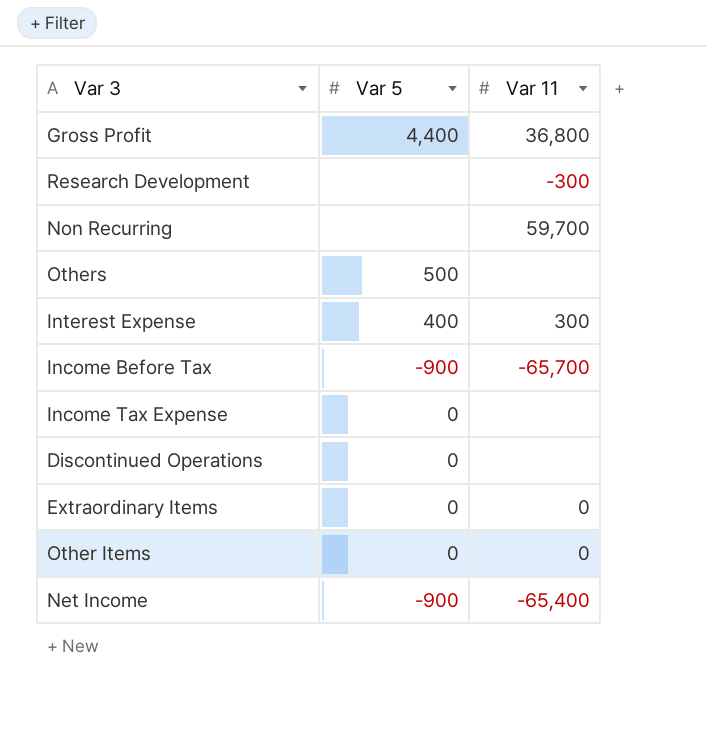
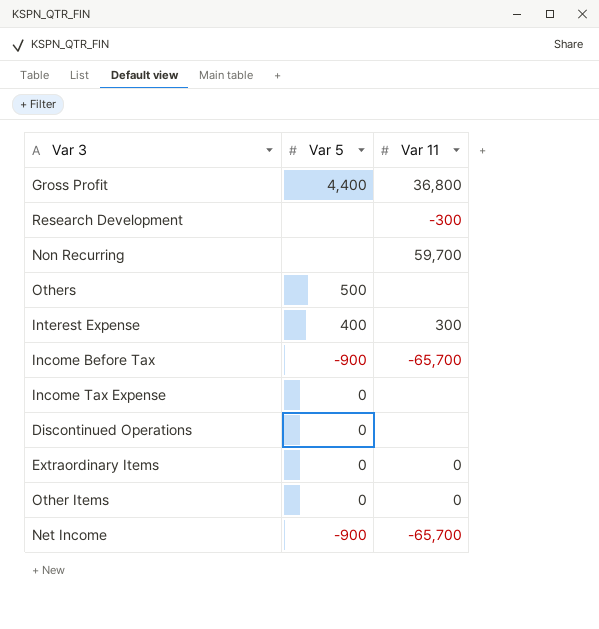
Net Income | Var 11: -65,400 -> -65,700

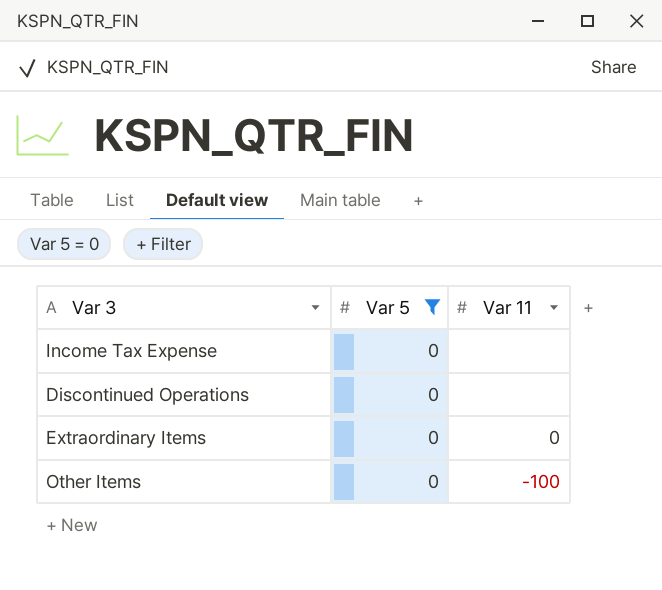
filter: none -> Var 5 = 0
Other Items | Var 11: 0 -> -100

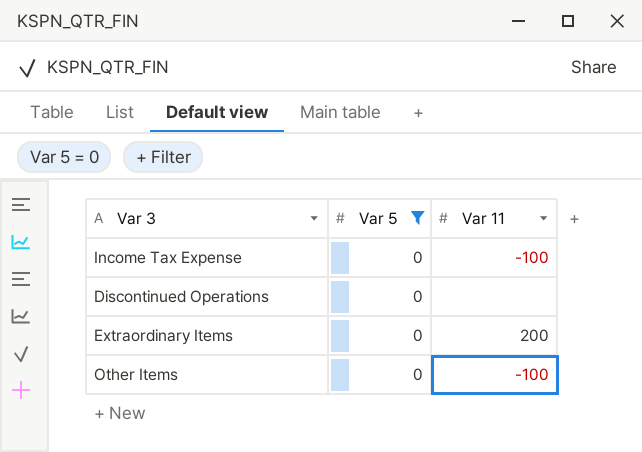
Income Tax Expense | Var 11: none -> -100
Extraordinary Items | Var 11: 0 -> 200

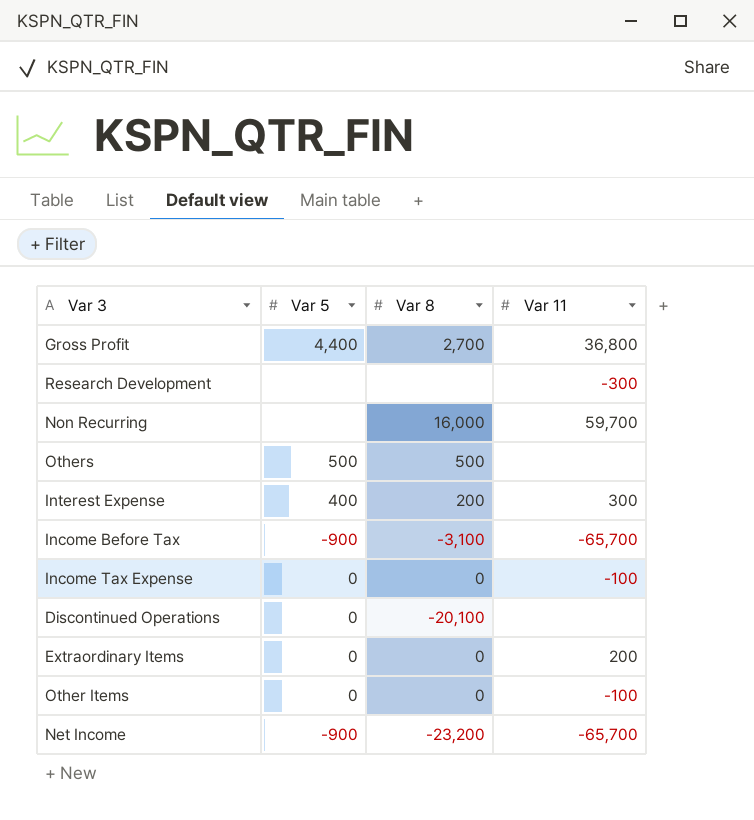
filter: Var 5 = 0 -> none
column Var 8 | position: none -> 3

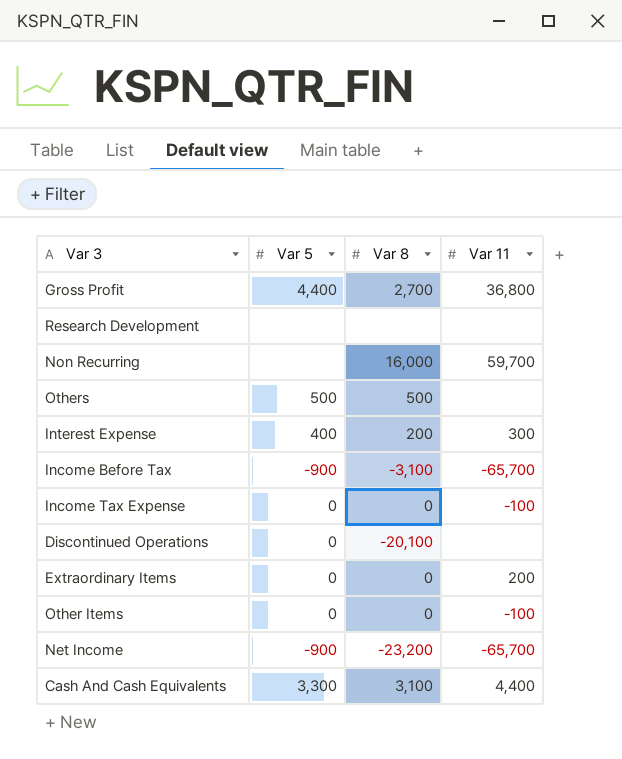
Research Development | Var 11: -300 -> none
row Cash And Cash Equivalents: none -> 3,300 | 3,100 | 4,400

